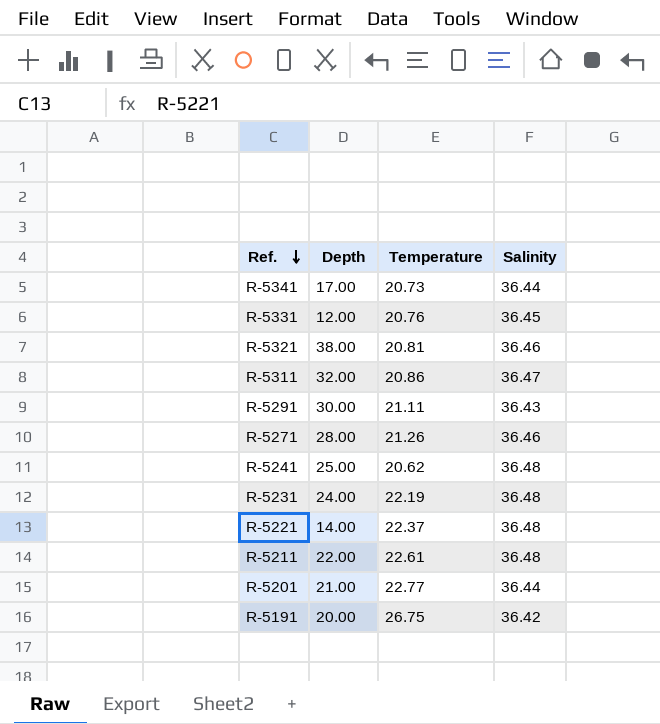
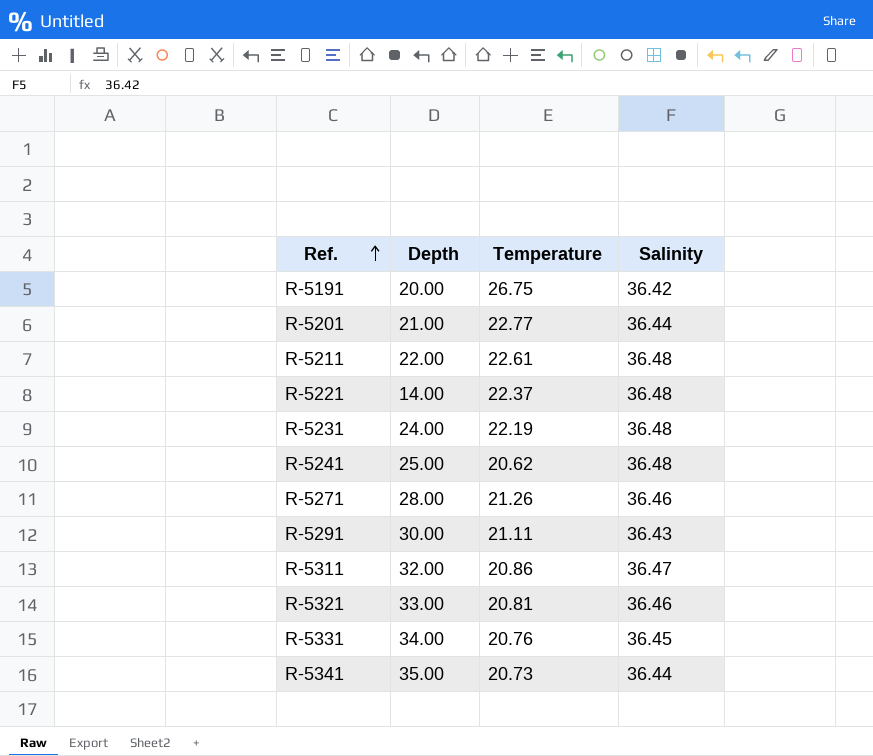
row order: Ref. descending -> Ref. ascending
R-5321 | Depth: 38.00 -> 33.00
R-5331 | Depth: 12.00 -> 34.00
R-5341 | Depth: 17.00 -> 35.00

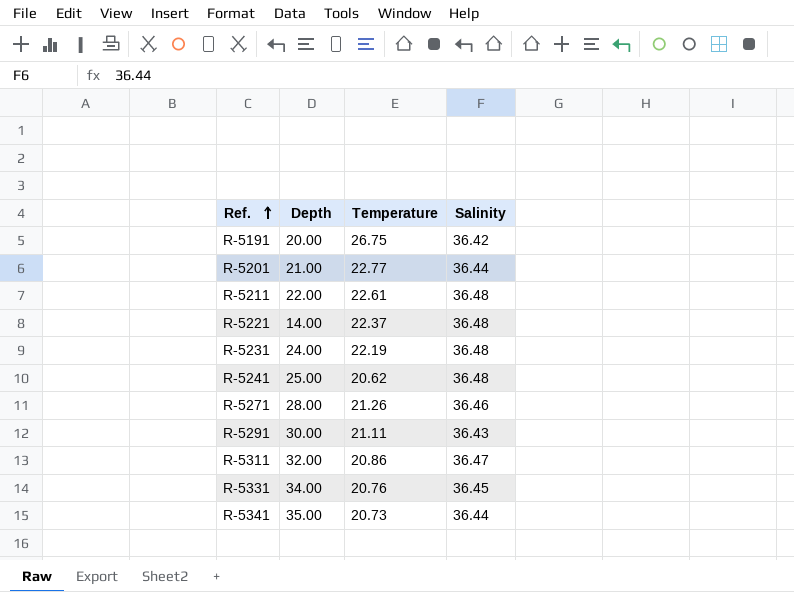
row R-5321: 33.00 | 20.81 | 36.46 -> none

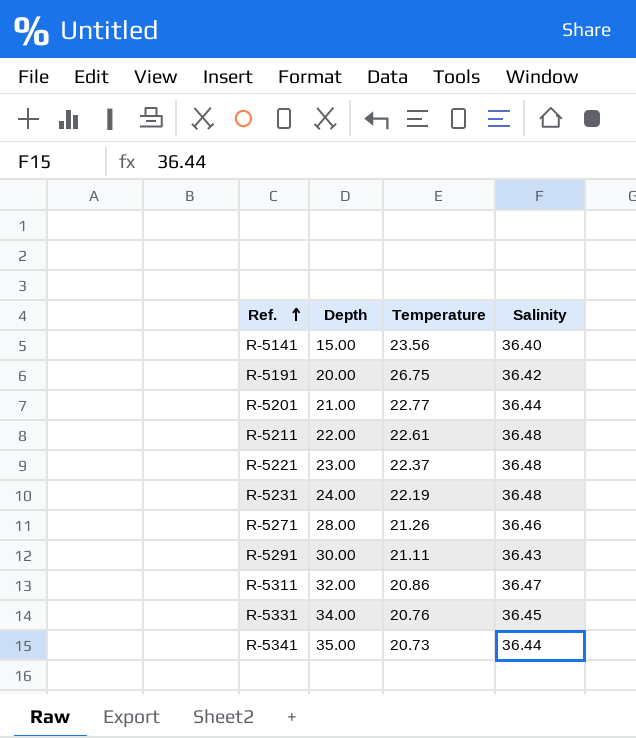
row R-5241: 25.00 | 20.62 | 36.48 -> none
row R-5141: none -> 15.00 | 23.56 | 36.40
R-5221 | Depth: 14.00 -> 23.00

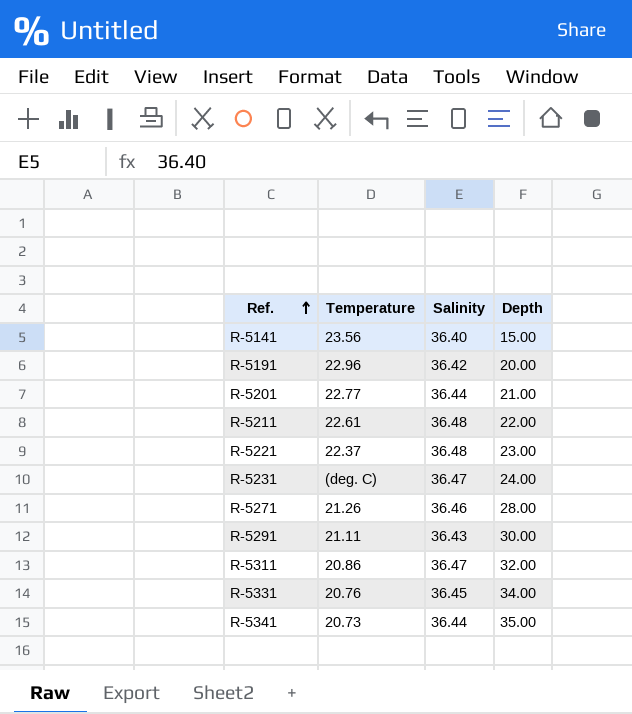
column Depth | position: 2 -> 4
R-5191 | Temperature: 26.75 -> 22.96
R-5231 | Temperature: 22.19 -> (deg. C)
R-5231 | Salinity: 36.48 -> 36.47

